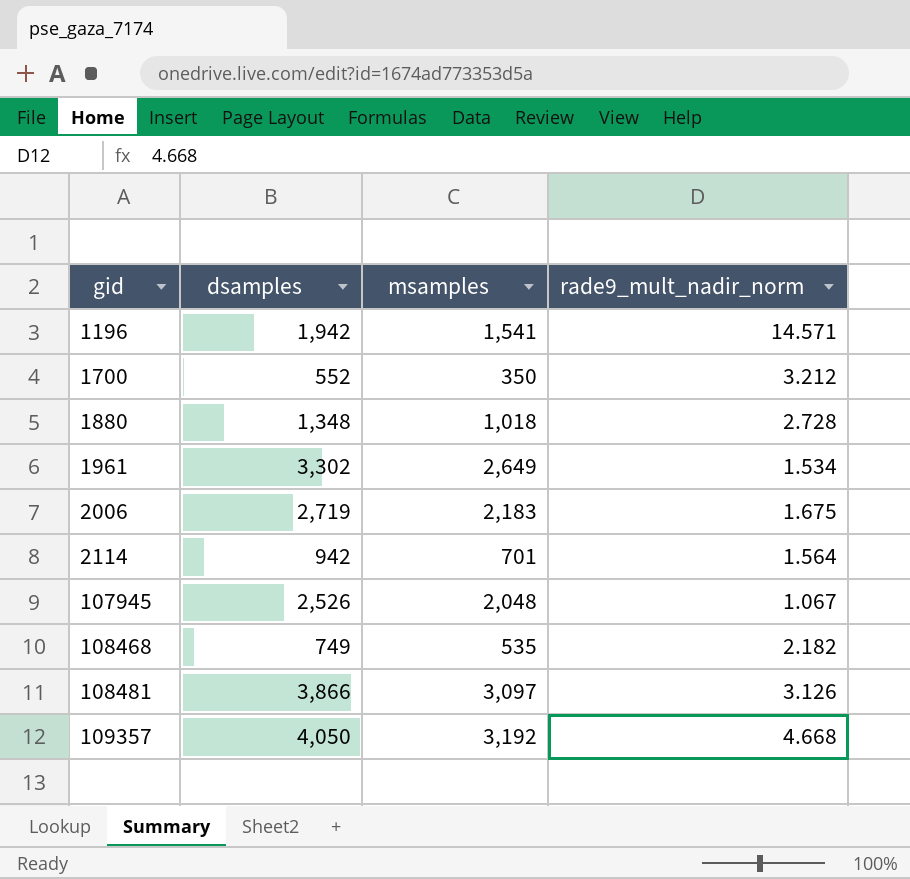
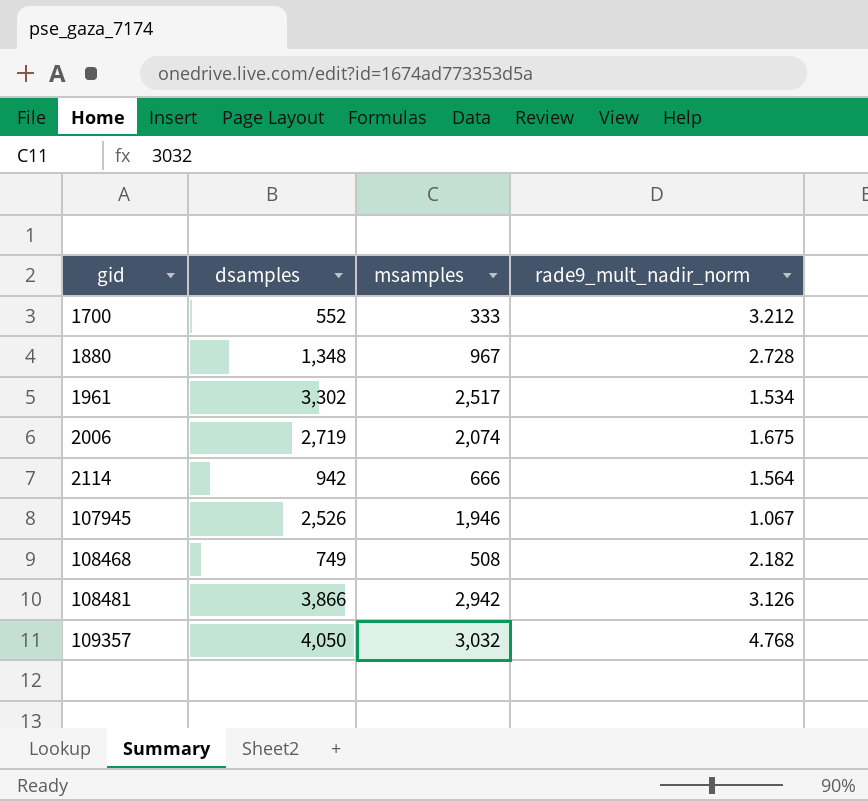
row 1196: 1,942 | 1,541 | 14.571 -> none
1700 | msamples: 350 -> 333
1880 | msamples: 1,018 -> 967
1961 | msamples: 2,649 -> 2,517
2006 | msamples: 2,183 -> 2,074
2114 | msamples: 701 -> 666
107945 | msamples: 2,048 -> 1,946
108468 | msamples: 535 -> 508
108481 | msamples: 3,097 -> 2,942
109357 | msamples: 3,192 -> 3,032
109357 | rade9_mult_nadir_norm: 4.668 -> 4.768

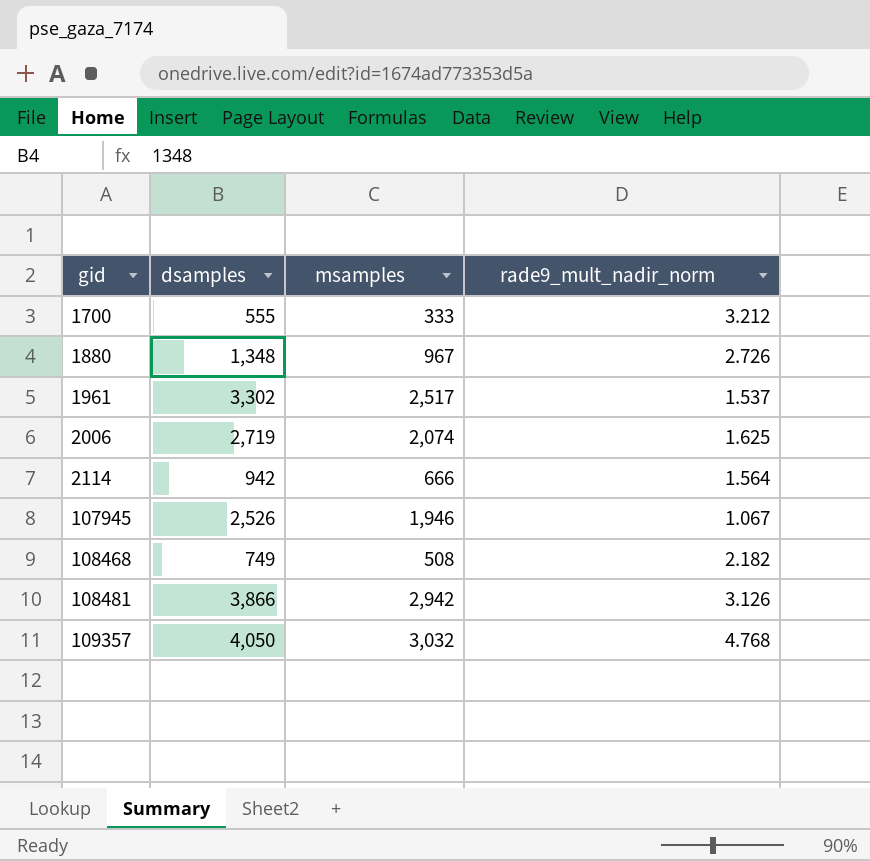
1700 | dsamples: 552 -> 555
1880 | rade9_mult_nadir_norm: 2.728 -> 2.726
1961 | rade9_mult_nadir_norm: 1.534 -> 1.537
2006 | rade9_mult_nadir_norm: 1.675 -> 1.625

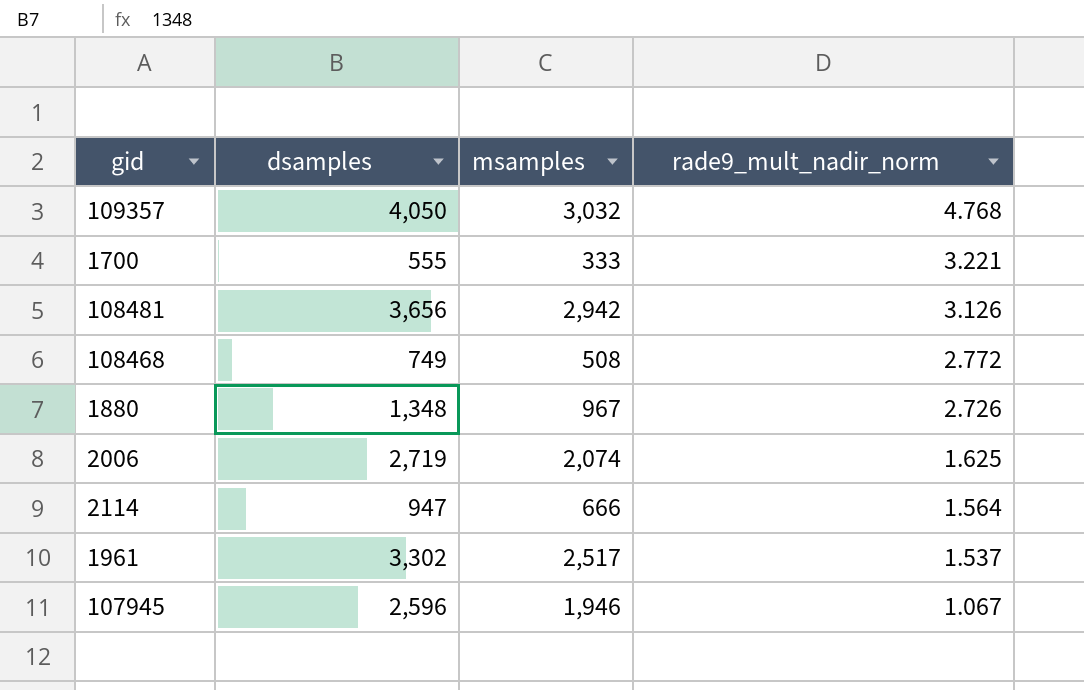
row order: gid ascending -> rade9_mult_nadir_norm descending
1700 | rade9_mult_nadir_norm: 3.212 -> 3.221
108481 | dsamples: 3,866 -> 3,656
108468 | rade9_mult_nadir_norm: 2.182 -> 2.772
2114 | dsamples: 942 -> 947
107945 | dsamples: 2,526 -> 2,596

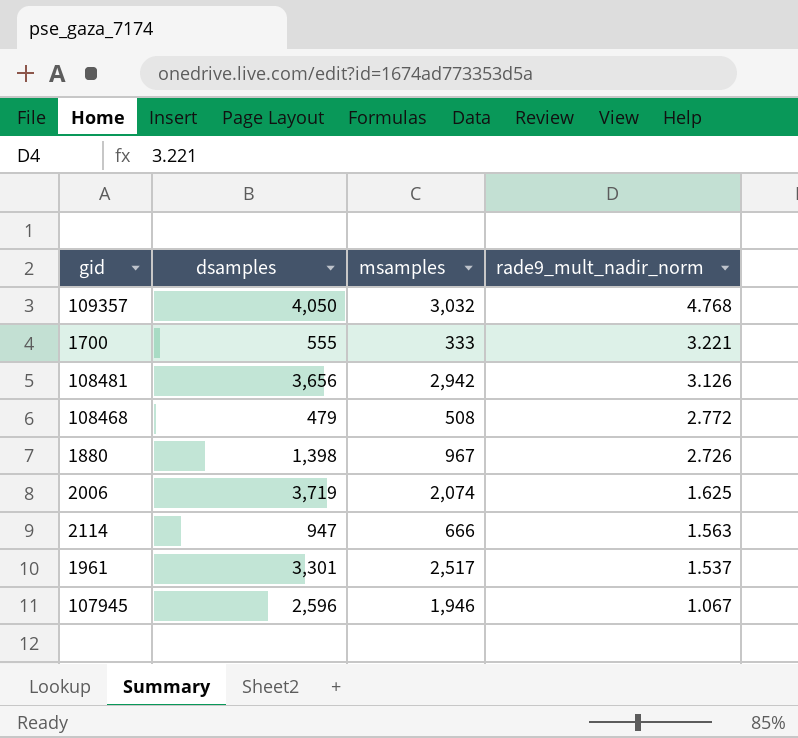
108468 | dsamples: 749 -> 479
1880 | dsamples: 1,348 -> 1,398
2006 | dsamples: 2,719 -> 3,719
2114 | rade9_mult_nadir_norm: 1.564 -> 1.563
1961 | dsamples: 3,302 -> 3,301

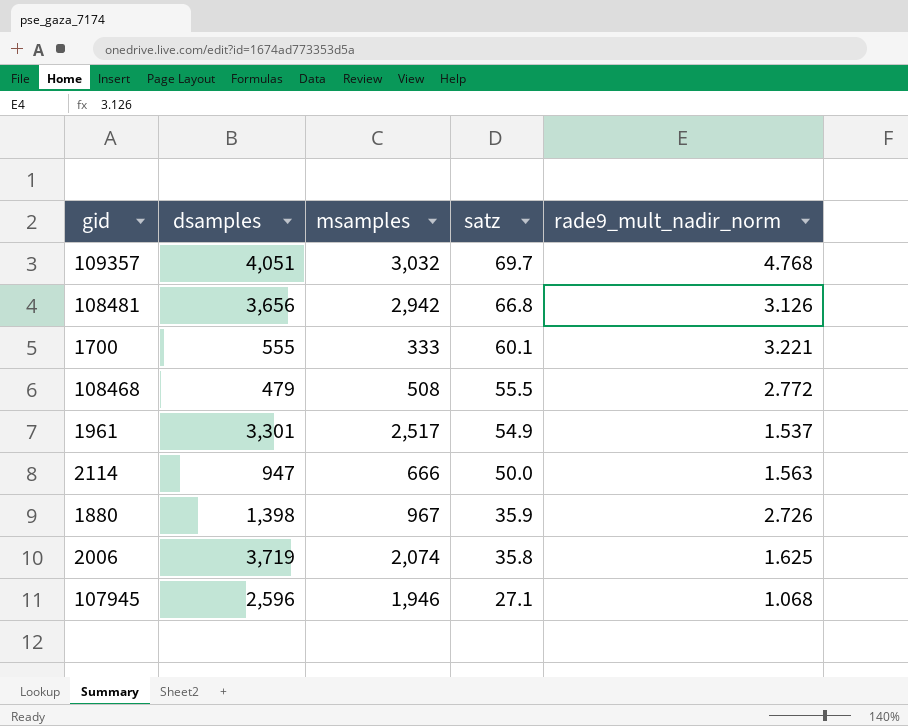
row order: rade9_mult_nadir_norm descending -> satz descending
column satz | position: none -> 4
109357 | dsamples: 4,050 -> 4,051
107945 | rade9_mult_nadir_norm: 1.067 -> 1.068

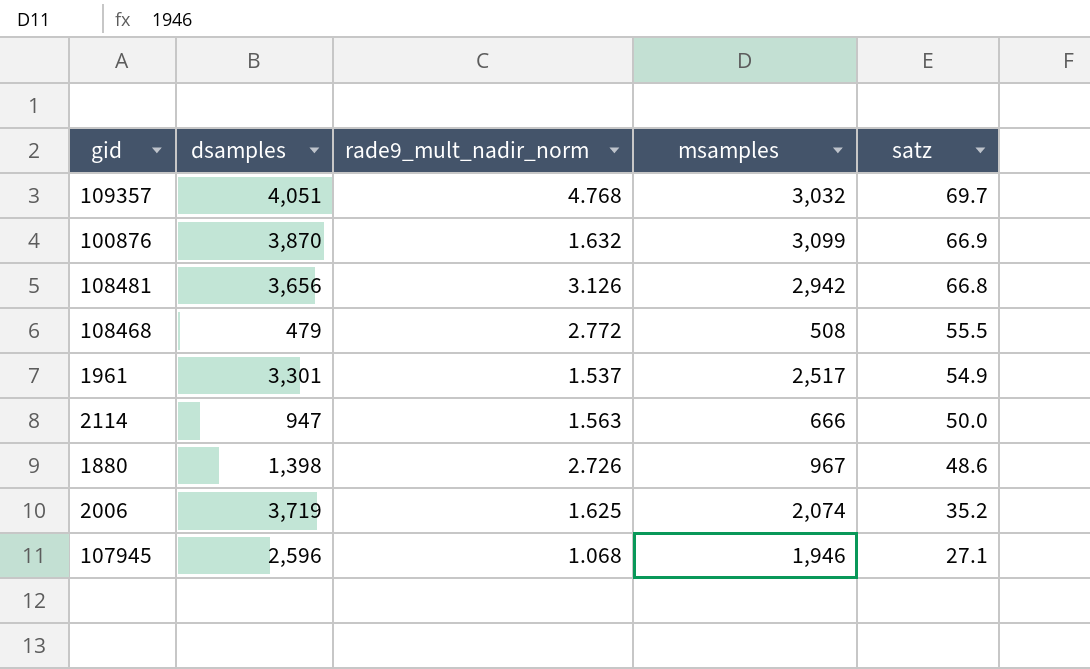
column rade9_mult_nadir_norm | position: 5 -> 3
row 1700: 555 | 333 | 60.1 | 3.221 -> none
row 100876: none -> 3,870 | 1.632 | 3,099 | 66.9
1880 | satz: 35.9 -> 48.6
2006 | satz: 35.8 -> 35.2

